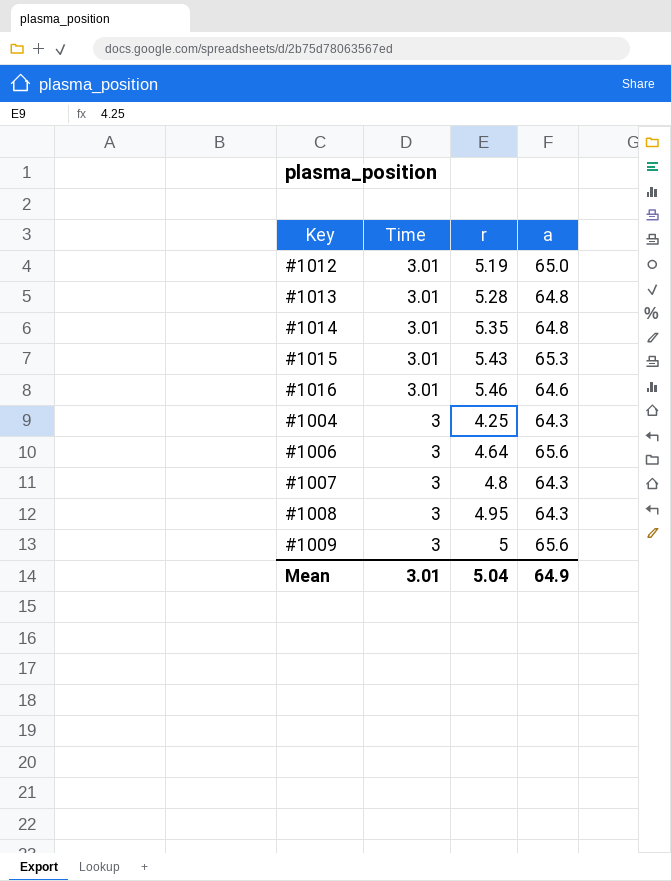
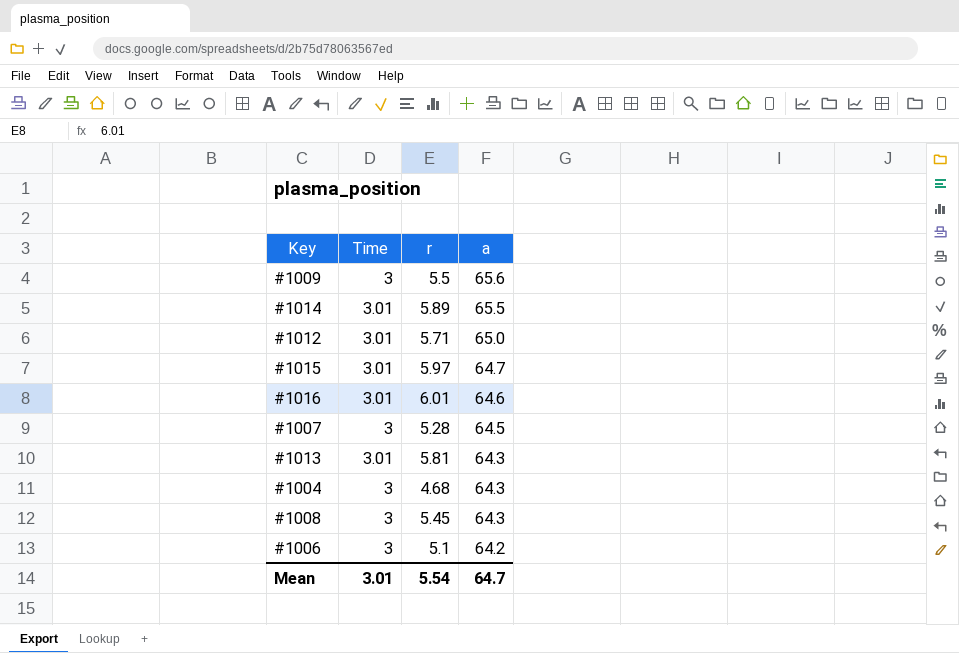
row order: Time descending -> a descending
#1009 | r: 5 -> 5.5
#1014 | r: 5.35 -> 5.89
#1014 | a: 64.8 -> 65.5
#1012 | r: 5.19 -> 5.71
#1015 | r: 5.43 -> 5.97
#1015 | a: 65.3 -> 64.7
#1016 | r: 5.46 -> 6.01
#1007 | r: 4.8 -> 5.28
#1007 | a: 64.3 -> 64.5
#1013 | r: 5.28 -> 5.81
#1013 | a: 64.8 -> 64.3
#1004 | r: 4.25 -> 4.68
#1008 | r: 4.95 -> 5.45
#1006 | r: 4.64 -> 5.1
#1006 | a: 65.6 -> 64.2
Mean | r: 5.04 -> 5.54
Mean | a: 64.9 -> 64.7

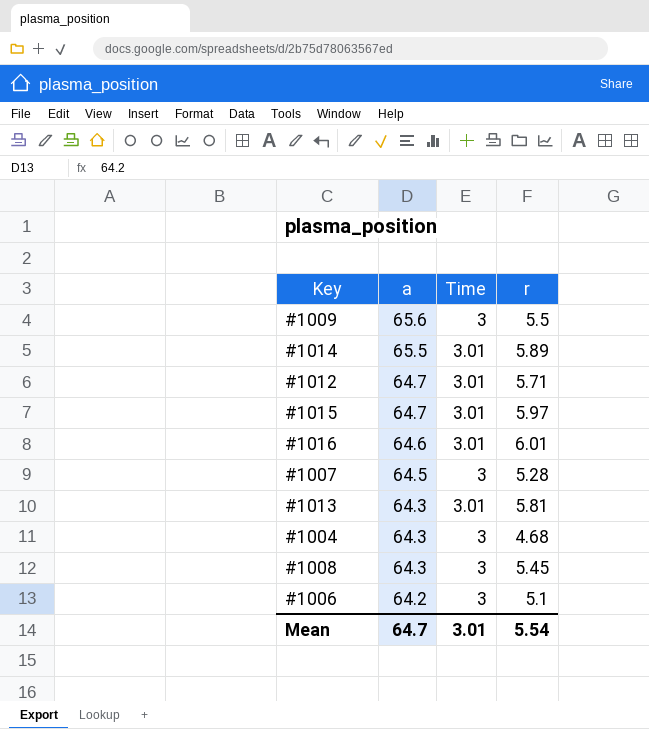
column a | position: 4 -> 2
#1012 | a: 65.0 -> 64.7

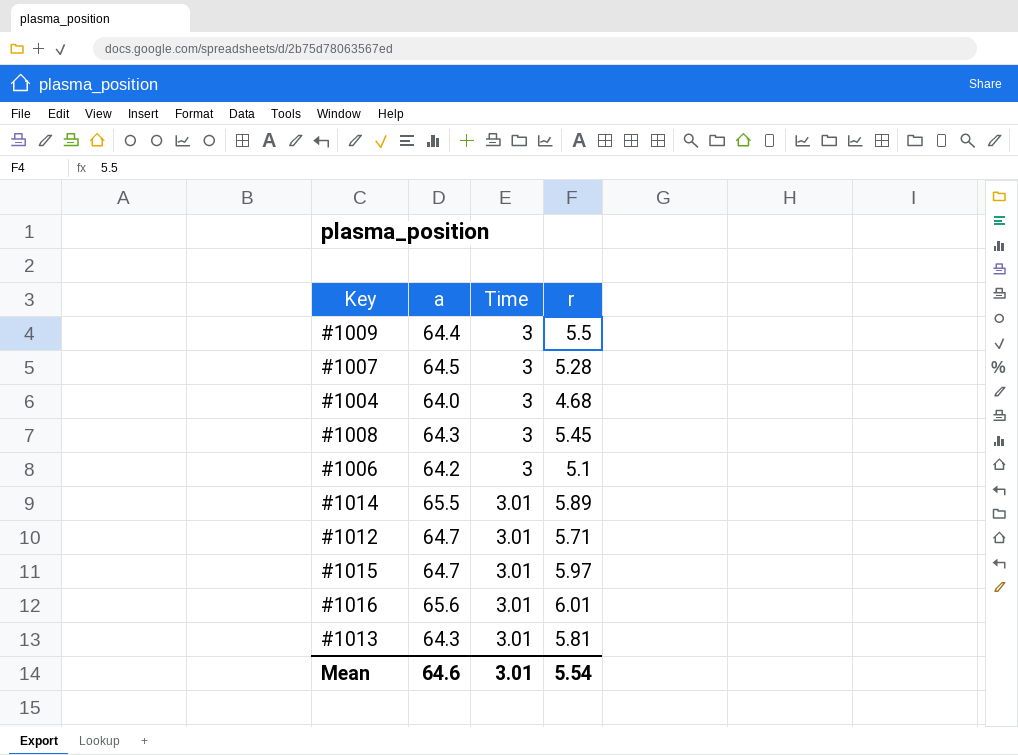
row order: a descending -> Time ascending
#1009 | a: 65.6 -> 64.4
#1004 | a: 64.3 -> 64.0
#1016 | a: 64.6 -> 65.6
Mean | a: 64.7 -> 64.6

